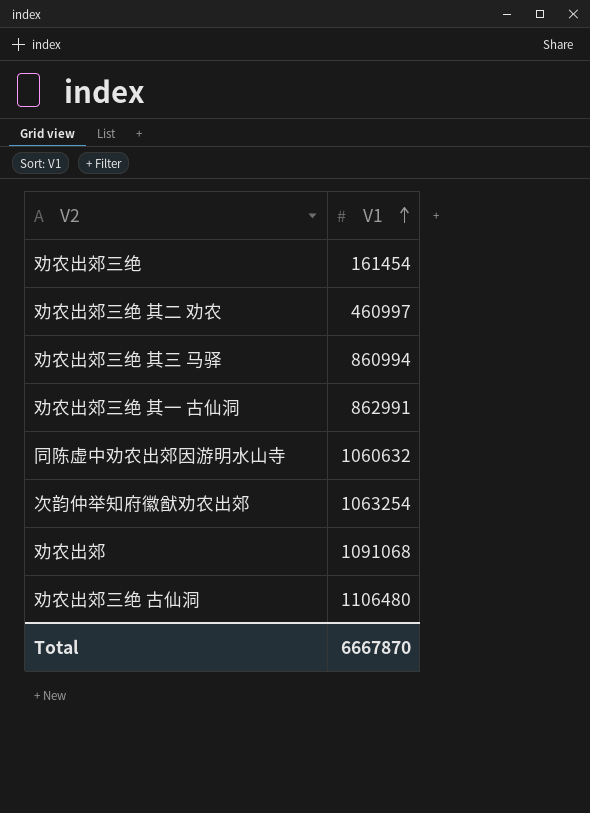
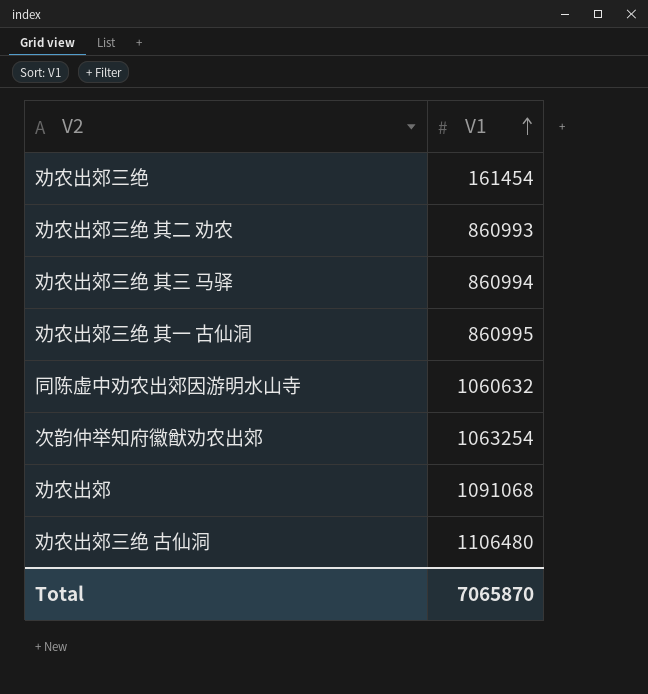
劝农出郊三绝 其二 劝农 | V1: 460997 -> 860993
劝农出郊三绝 其一 古仙洞 | V1: 862991 -> 860995
Total | V1: 6667870 -> 7065870

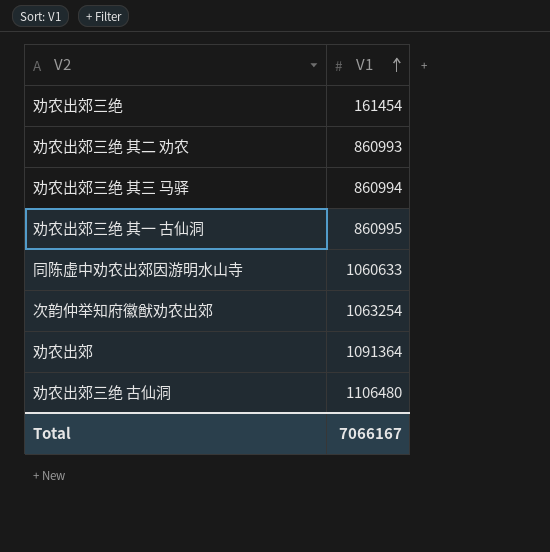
同陈虚中劝农出郊因游明水山寺 | V1: 1060632 -> 1060633
劝农出郊 | V1: 1091068 -> 1091364
Total | V1: 7065870 -> 7066167

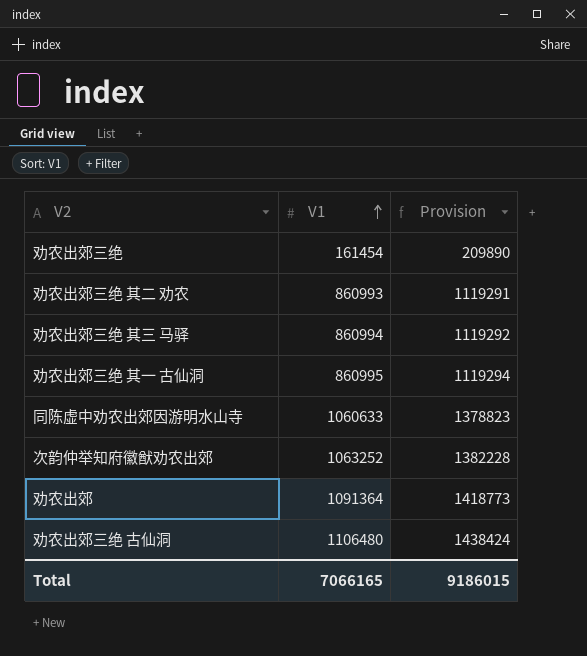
column Provision | formula: none -> [V1] * 1.3
次韵仲举知府徽猷劝农出郊 | V1: 1063254 -> 1063252
Total | V1: 7066167 -> 7066165

